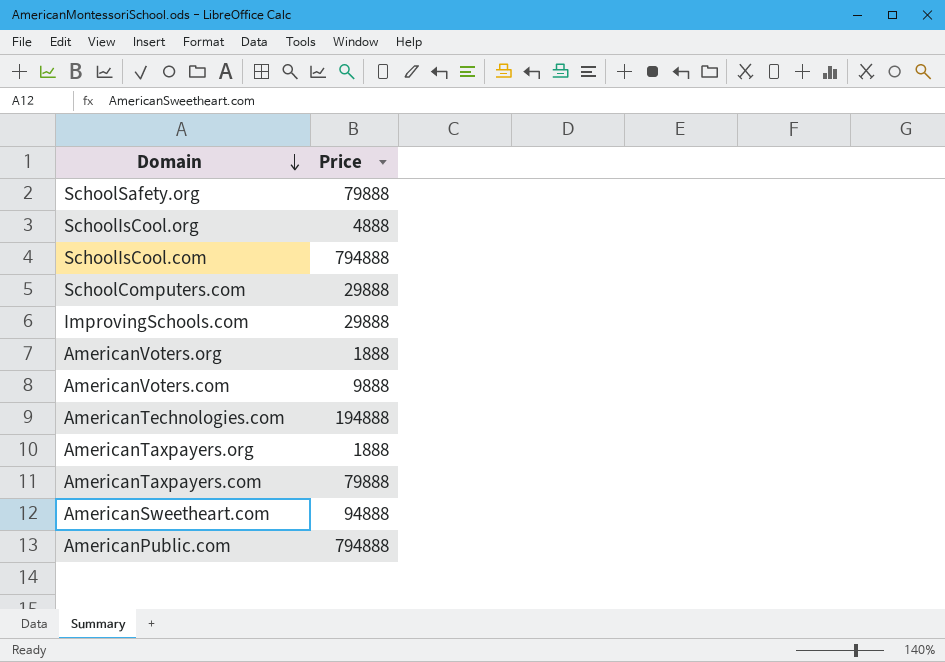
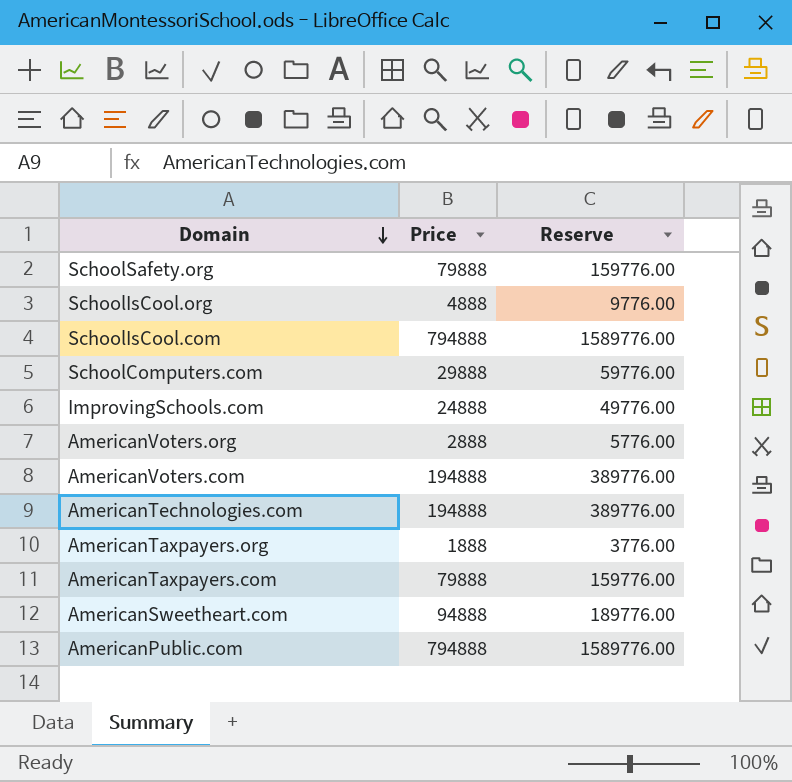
column Reserve | formula: none -> [Price] * 2
ImprovingSchools.com | Price: 29888 -> 24888
AmericanVoters.org | Price: 1888 -> 2888
AmericanVoters.com | Price: 9888 -> 194888

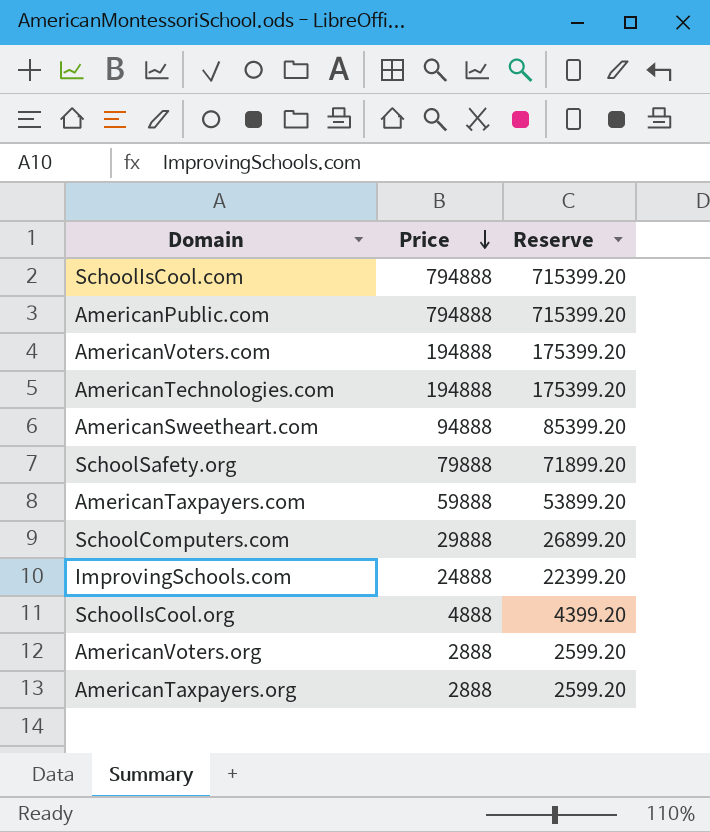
row order: Domain descending -> Price descending
column Reserve | formula: [Price] * 2 -> [Price] * 0.9
AmericanTaxpayers.com | Price: 79888 -> 59888
AmericanTaxpayers.org | Price: 1888 -> 2888

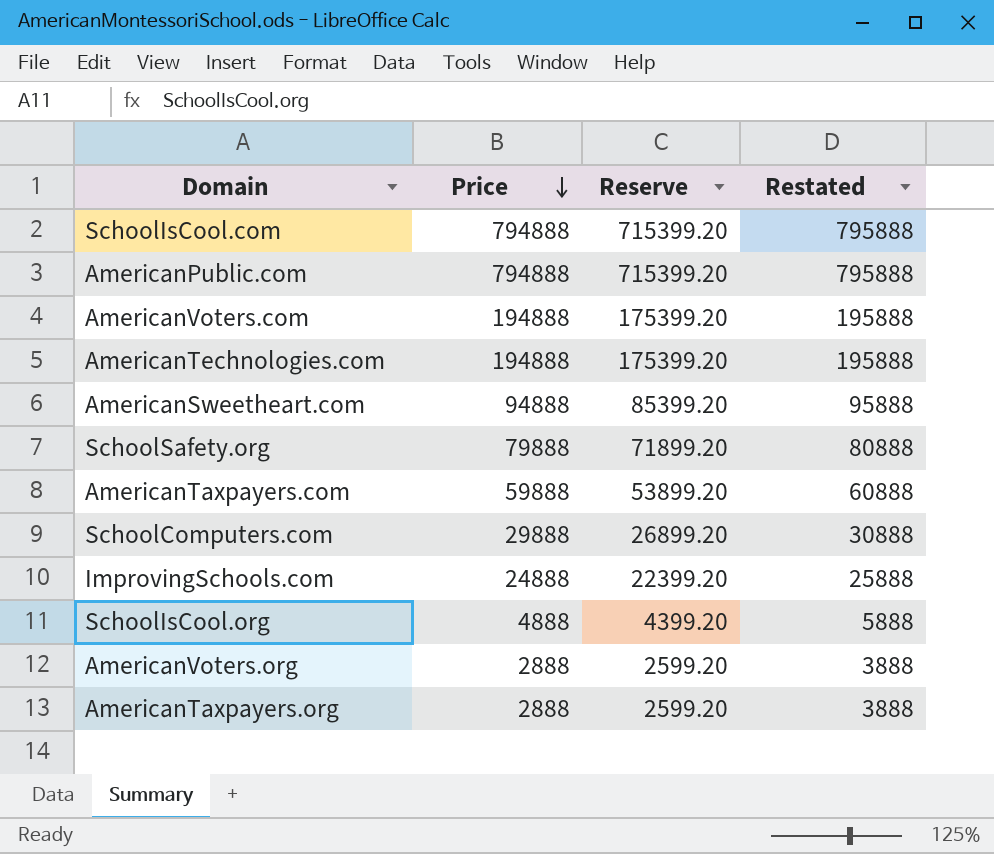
column Restated | formula: none -> [Price] + 1000

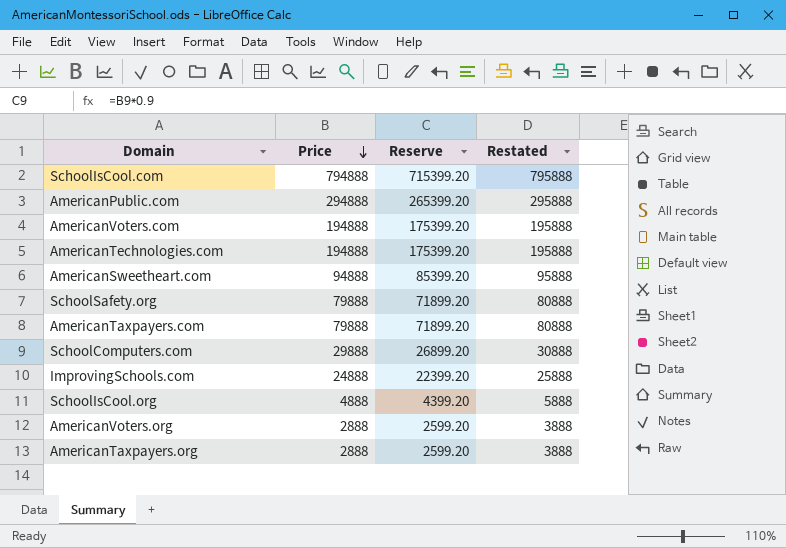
AmericanPublic.com | Price: 794888 -> 294888
AmericanPublic.com | Reserve: 715399.20 -> 265399.20
AmericanPublic.com | Restated: 795888 -> 295888
AmericanTaxpayers.com | Price: 59888 -> 79888
AmericanTaxpayers.com | Reserve: 53899.20 -> 71899.20
AmericanTaxpayers.com | Restated: 60888 -> 80888

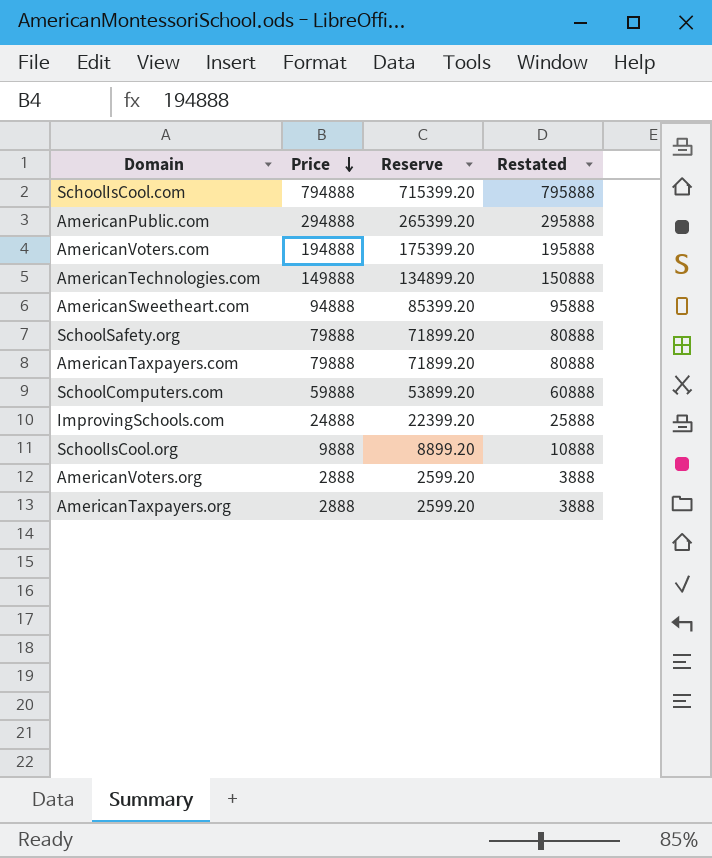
AmericanTechnologies.com | Price: 194888 -> 149888
AmericanTechnologies.com | Reserve: 175399.20 -> 134899.20
AmericanTechnologies.com | Restated: 195888 -> 150888
SchoolComputers.com | Price: 29888 -> 59888
SchoolComputers.com | Reserve: 26899.20 -> 53899.20
SchoolComputers.com | Restated: 30888 -> 60888
SchoolIsCool.org | Price: 4888 -> 9888
SchoolIsCool.org | Reserve: 4399.20 -> 8899.20
SchoolIsCool.org | Restated: 5888 -> 10888

